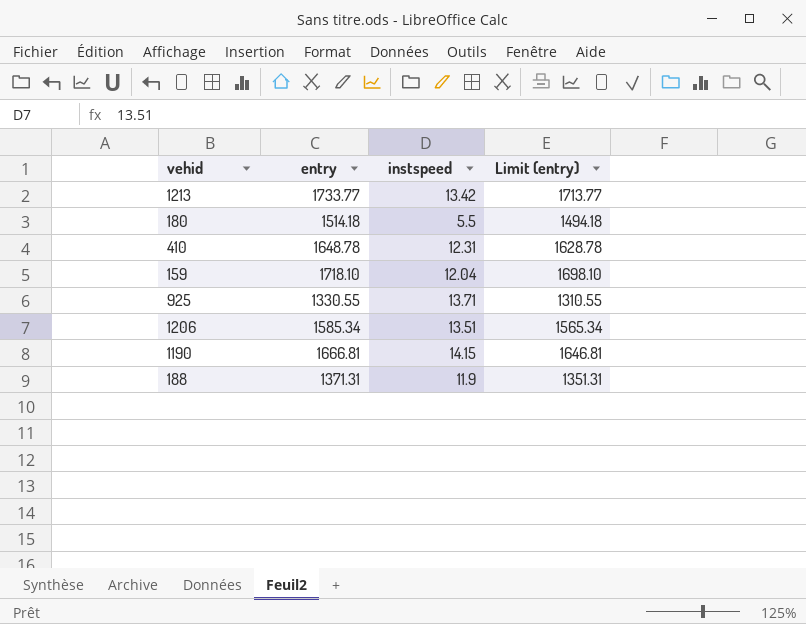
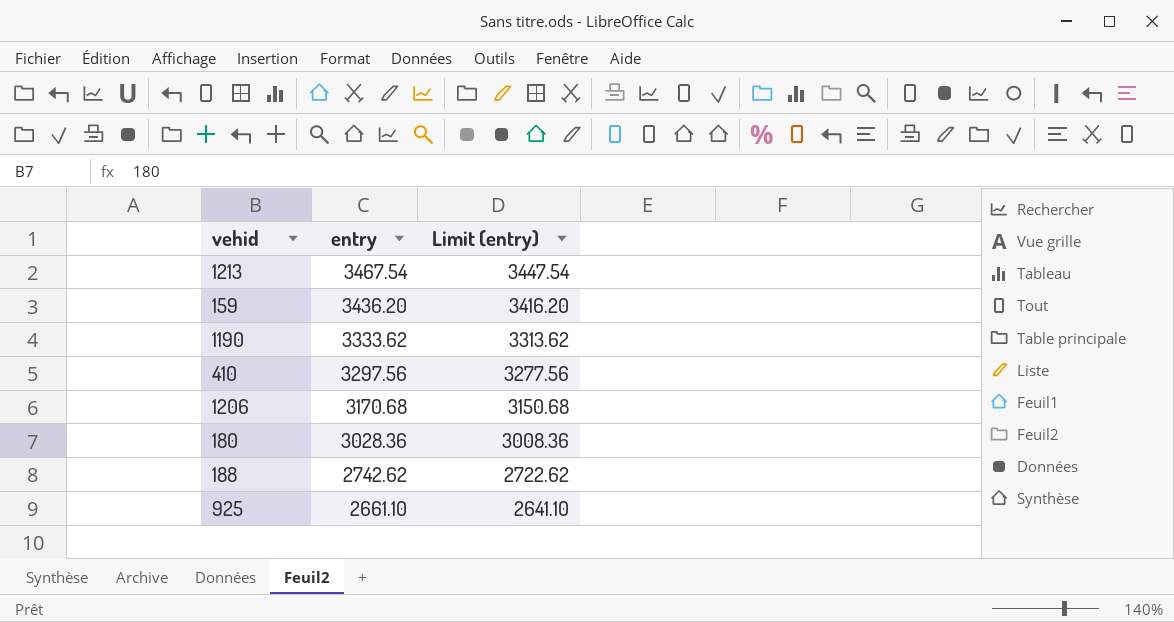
row order: none -> entry descending
column instspeed | position: 3 -> none
1213 | entry: 1733.77 -> 3467.54
1213 | Limit (entry): 1713.77 -> 3447.54
159 | entry: 1718.10 -> 3436.20
159 | Limit (entry): 1698.10 -> 3416.20
1190 | entry: 1666.81 -> 3333.62
1190 | Limit (entry): 1646.81 -> 3313.62
410 | entry: 1648.78 -> 3297.56
410 | Limit (entry): 1628.78 -> 3277.56
1206 | entry: 1585.34 -> 3170.68
1206 | Limit (entry): 1565.34 -> 3150.68
180 | entry: 1514.18 -> 3028.36
180 | Limit (entry): 1494.18 -> 3008.36
188 | entry: 1371.31 -> 2742.62
188 | Limit (entry): 1351.31 -> 2722.62
925 | entry: 1330.55 -> 2661.10
925 | Limit (entry): 1310.55 -> 2641.10

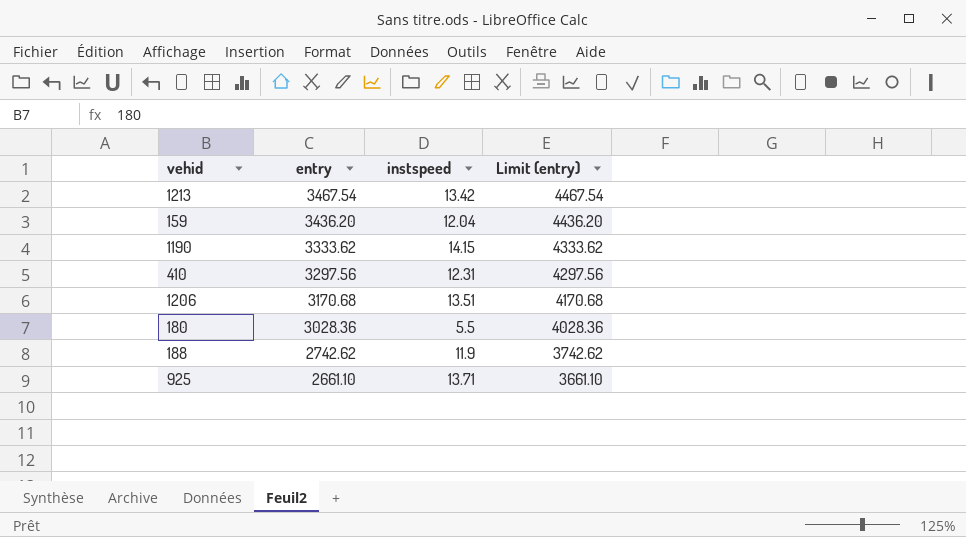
column instspeed | position: none -> 3
column Limit (entry) | formula: [entry] - 20 -> [entry] + 1000

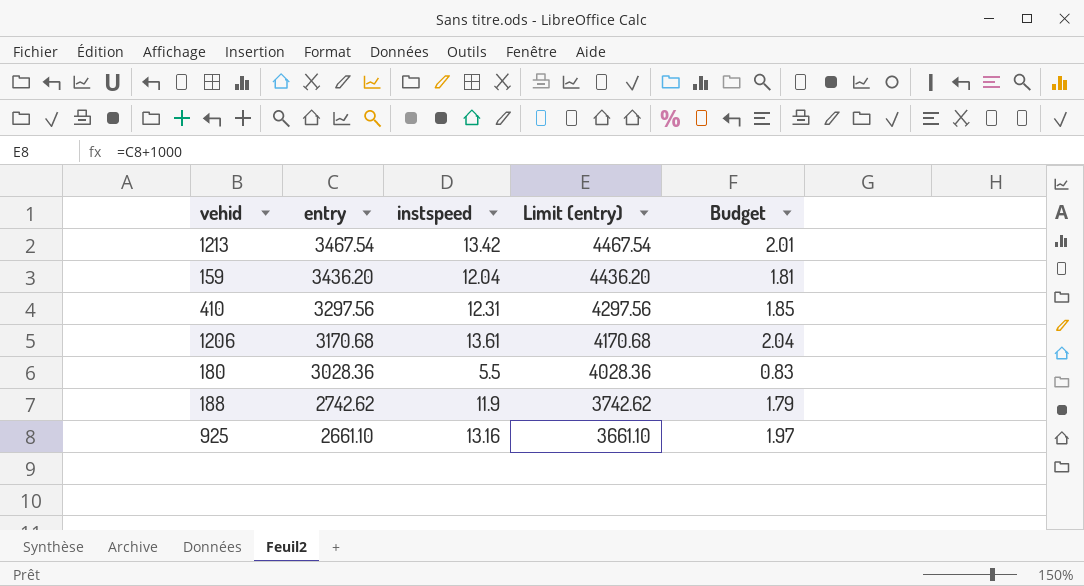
column Budget | formula: none -> [instspeed] * 0.15
row 1190: 3333.62 | 14.15 | 4333.62 -> none
1206 | instspeed: 13.51 -> 13.61
925 | instspeed: 13.71 -> 13.16

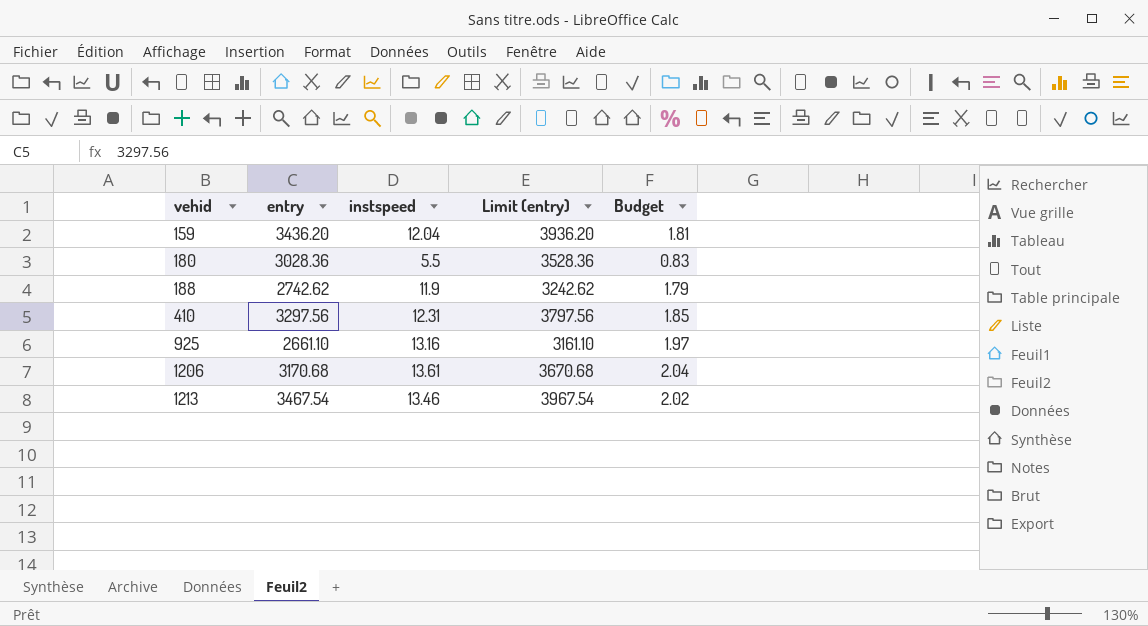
row order: entry descending -> vehid ascending
column Limit (entry) | formula: [entry] + 1000 -> [entry] + 500
1213 | instspeed: 13.42 -> 13.46
1213 | Budget: 2.01 -> 2.02

